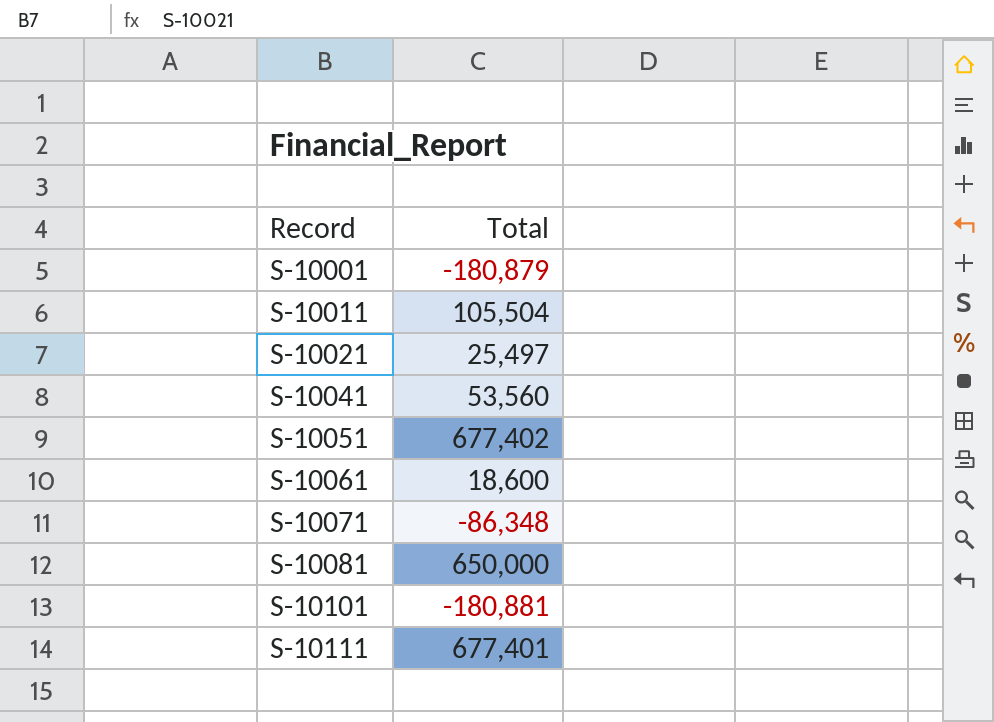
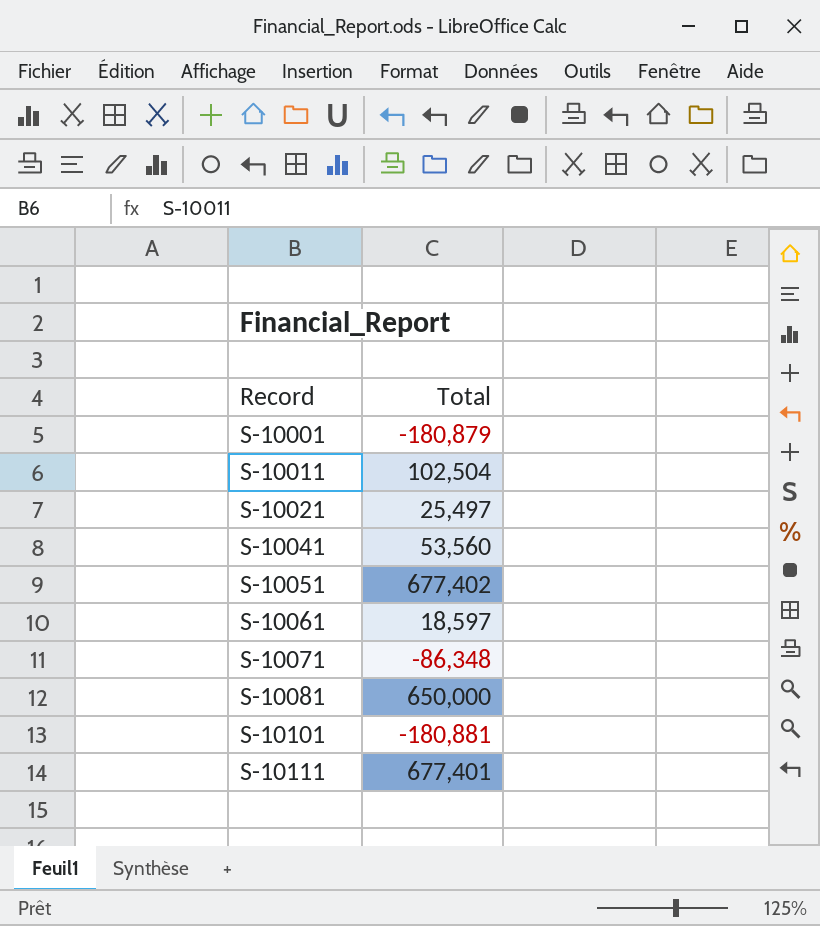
S-10011 | Total: 105,504 -> 102,504
S-10061 | Total: 18,600 -> 18,597

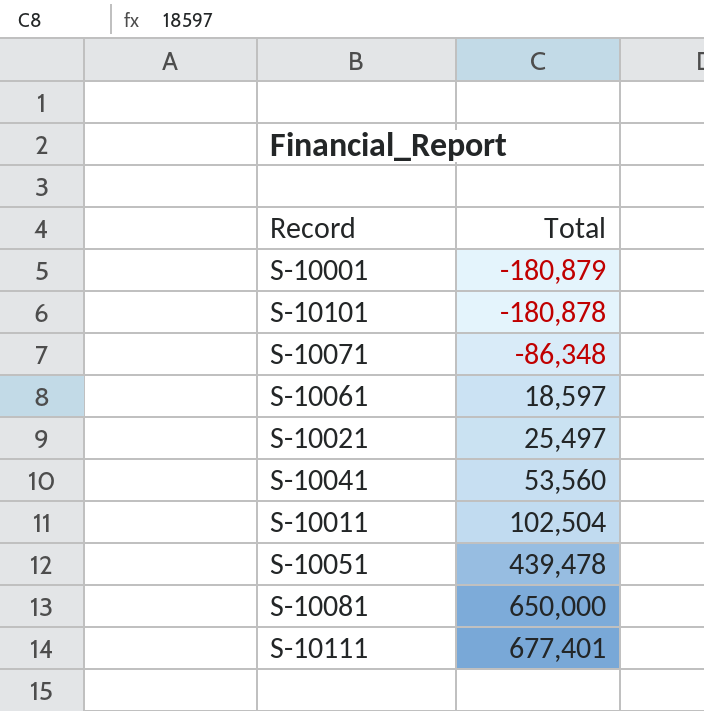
row order: Record ascending -> Total ascending
S-10101 | Total: -180,881 -> -180,878
S-10051 | Total: 677,402 -> 439,478

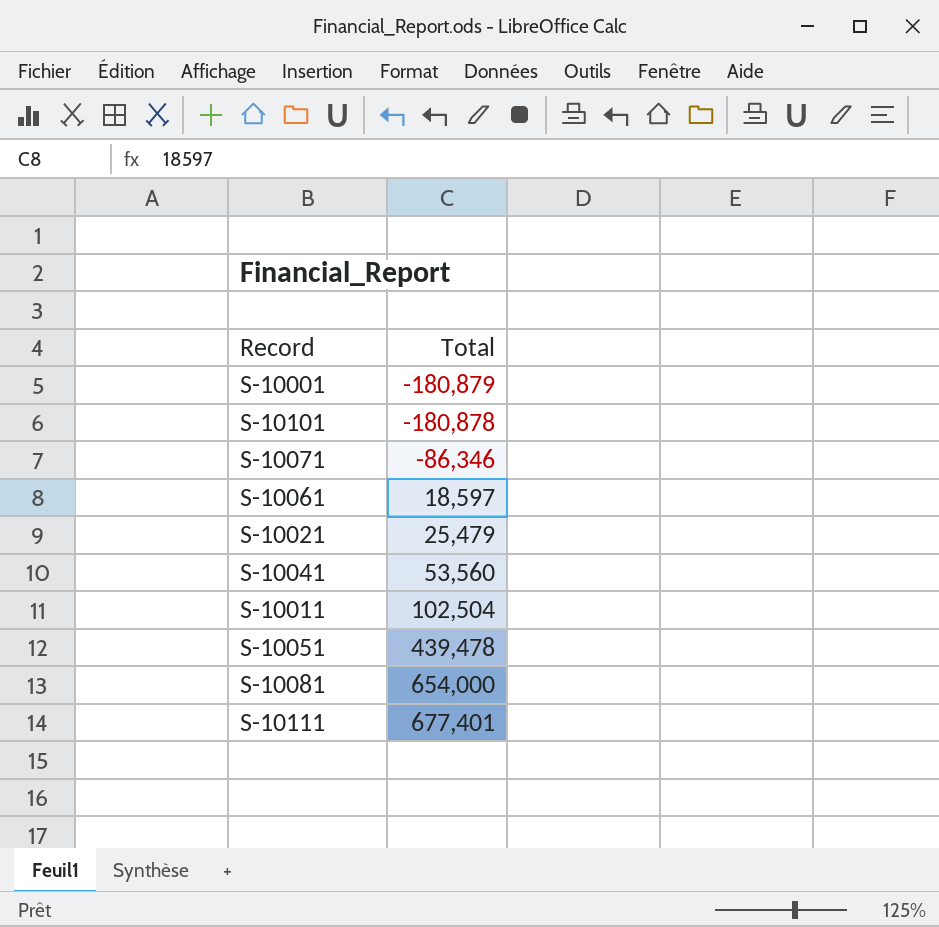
S-10071 | Total: -86,348 -> -86,346
S-10021 | Total: 25,497 -> 25,479
S-10081 | Total: 650,000 -> 654,000

